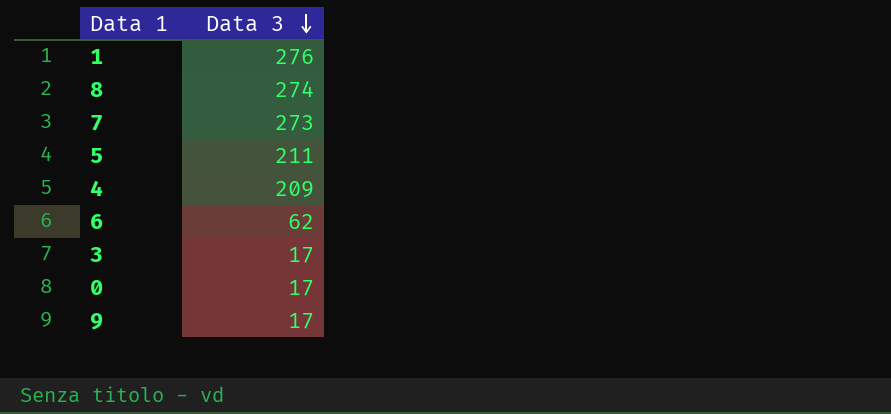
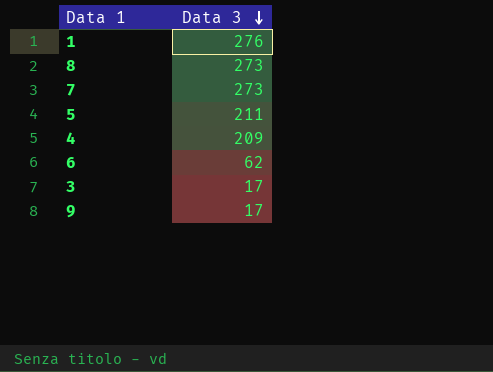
row 0: 17 -> none
8 | Data 3: 274 -> 273

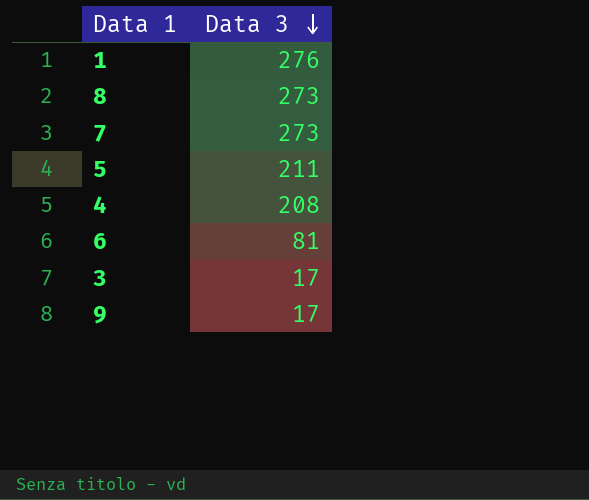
4 | Data 3: 209 -> 208
6 | Data 3: 62 -> 81

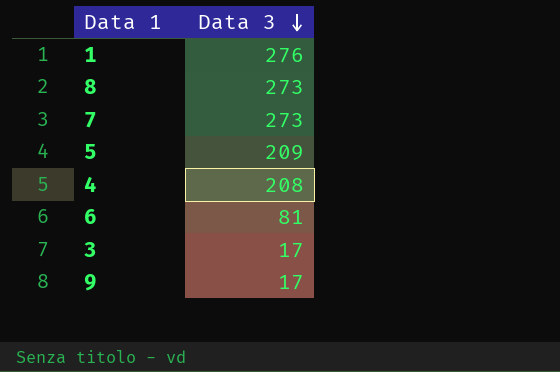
5 | Data 3: 211 -> 209

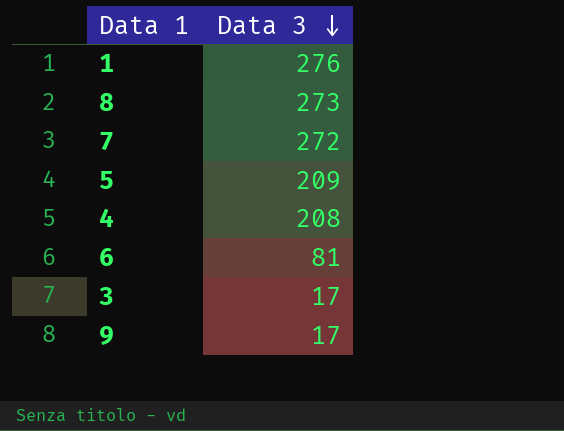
7 | Data 3: 273 -> 272

